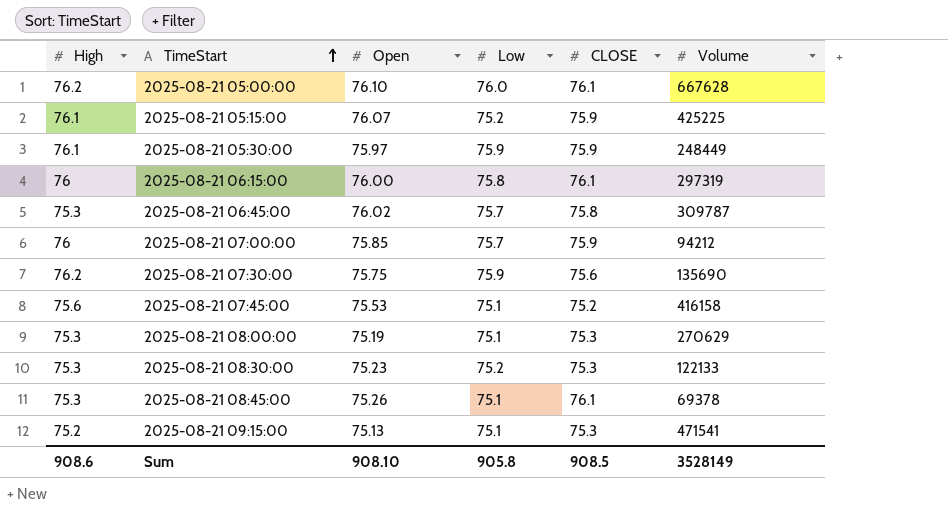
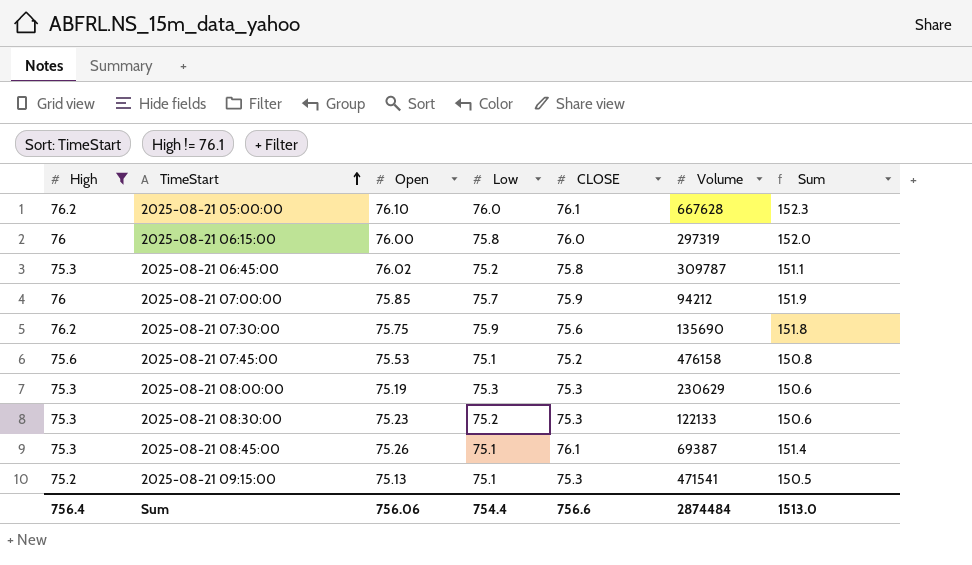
filter: none -> High != 76.1
column Sum | formula: none -> [High] + [CLOSE]
2025-08-21 06:15:00 | CLOSE: 76.1 -> 76.0
2025-08-21 06:45:00 | Low: 75.7 -> 75.2
2025-08-21 07:45:00 | Volume: 416158 -> 476158
2025-08-21 08:00:00 | Low: 75.1 -> 75.3
2025-08-21 08:00:00 | Volume: 270629 -> 230629
2025-08-21 08:45:00 | Volume: 69378 -> 69387
Sum | High: 908.6 -> 756.4
Sum | Open: 908.10 -> 756.06
Sum | Low: 905.8 -> 754.4
Sum | CLOSE: 908.5 -> 756.6
Sum | Volume: 3528149 -> 2874484

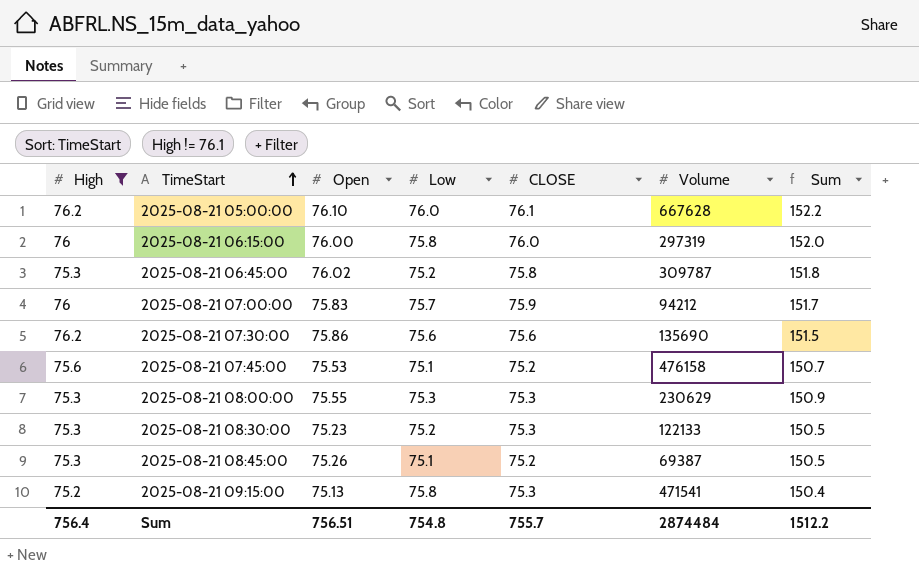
column Sum | formula: [High] + [CLOSE] -> [Open] + [CLOSE]
2025-08-21 07:00:00 | Open: 75.85 -> 75.83
2025-08-21 07:30:00 | Open: 75.75 -> 75.86
2025-08-21 07:30:00 | Low: 75.9 -> 75.6
2025-08-21 08:00:00 | Open: 75.19 -> 75.55
2025-08-21 08:45:00 | CLOSE: 76.1 -> 75.2
2025-08-21 09:15:00 | Low: 75.1 -> 75.8
Sum | Open: 756.06 -> 756.51
Sum | Low: 754.4 -> 754.8
Sum | CLOSE: 756.6 -> 755.7
Sum | Sum: 1513.0 -> 1512.2

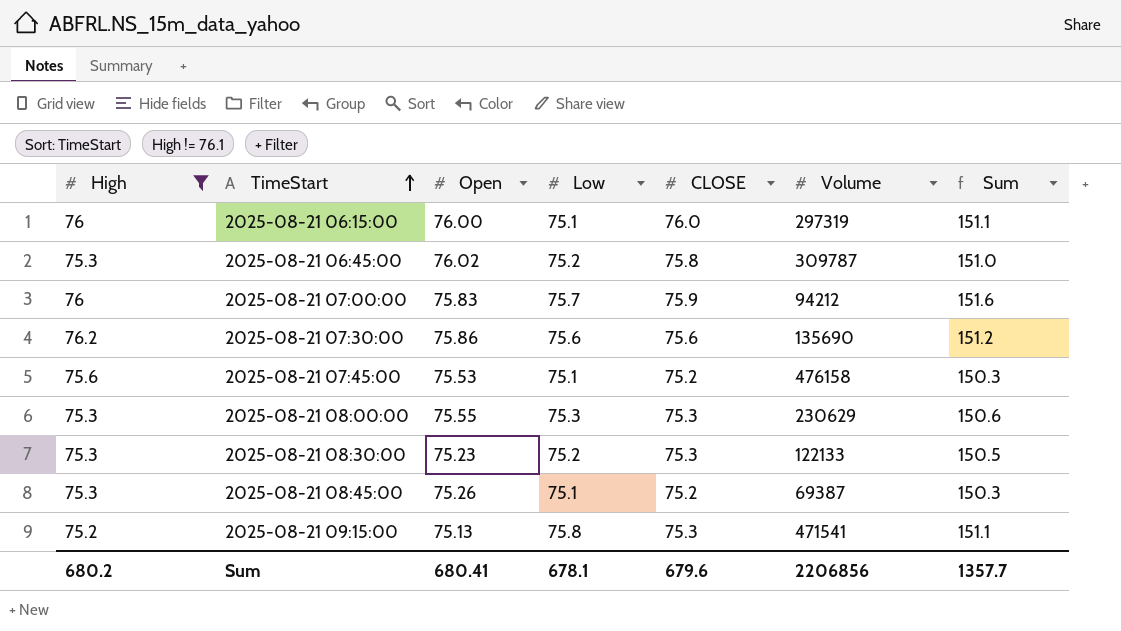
column Sum | formula: [Open] + [CLOSE] -> [Low] + [CLOSE]
row 2025-08-21 05:00:00: 76.2 | 76.10 | 76.0 | 76.1 | 667628 | 152.2 -> none
2025-08-21 06:15:00 | Low: 75.8 -> 75.1
Sum | High: 756.4 -> 680.2
Sum | Open: 756.51 -> 680.41
Sum | Low: 754.8 -> 678.1
Sum | CLOSE: 755.7 -> 679.6
Sum | Volume: 2874484 -> 2206856
Sum | Sum: 1512.2 -> 1357.7

